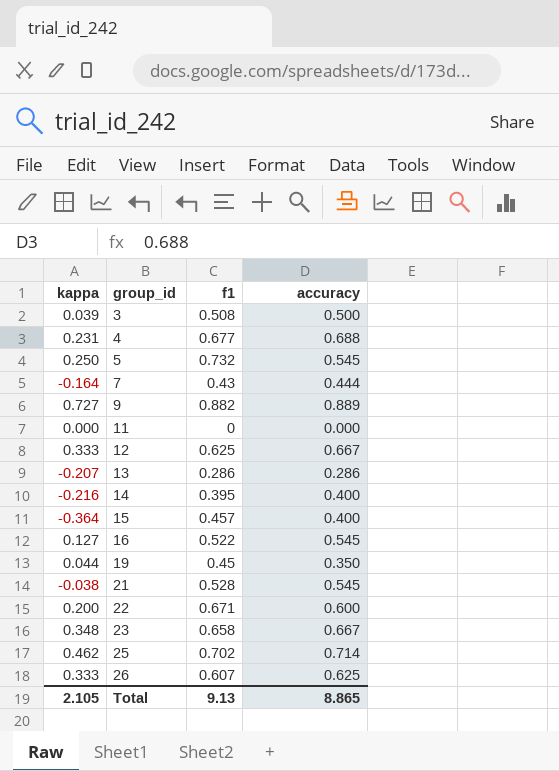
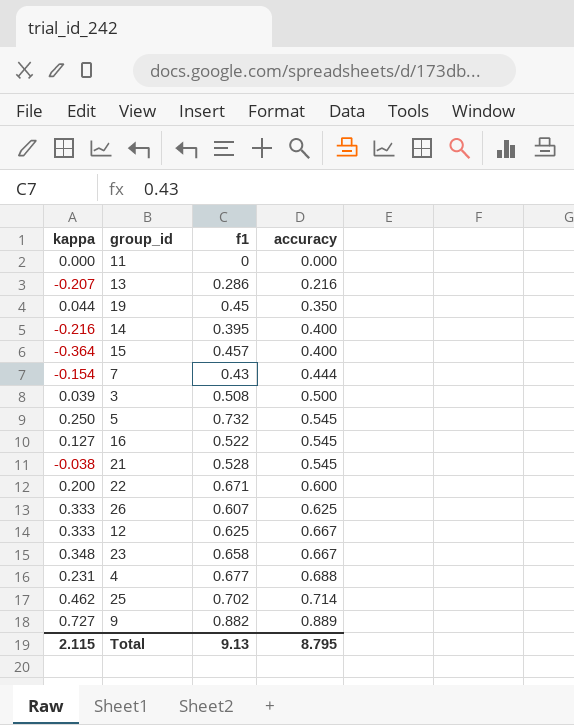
row order: group_id ascending -> accuracy ascending
13 | accuracy: 0.286 -> 0.216
7 | kappa: -0.164 -> -0.154
Total | kappa: 2.105 -> 2.115
Total | accuracy: 8.865 -> 8.795

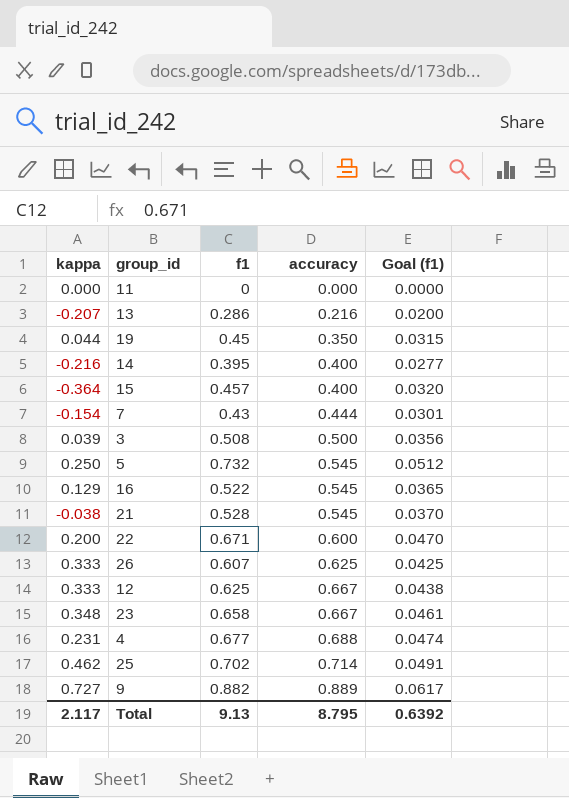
column Goal (f1) | formula: none -> [f1] * 0.07
16 | kappa: 0.127 -> 0.129
Total | kappa: 2.115 -> 2.117

